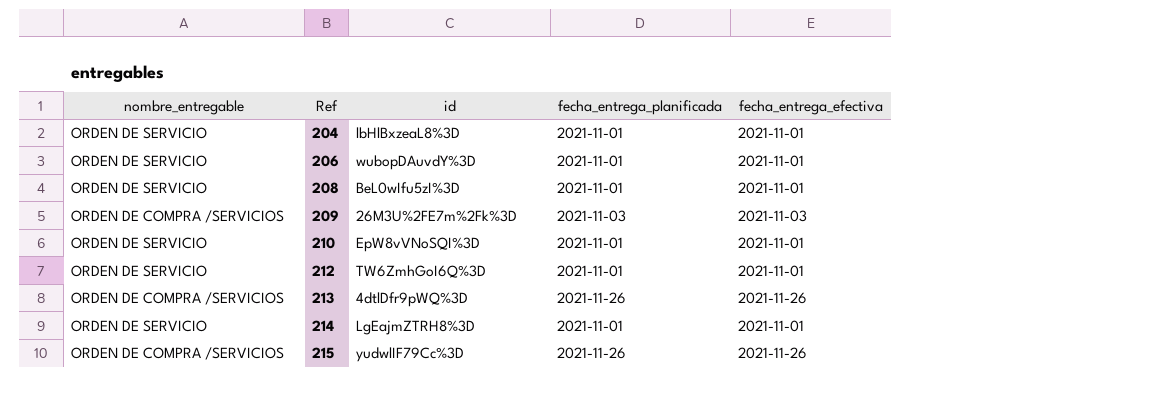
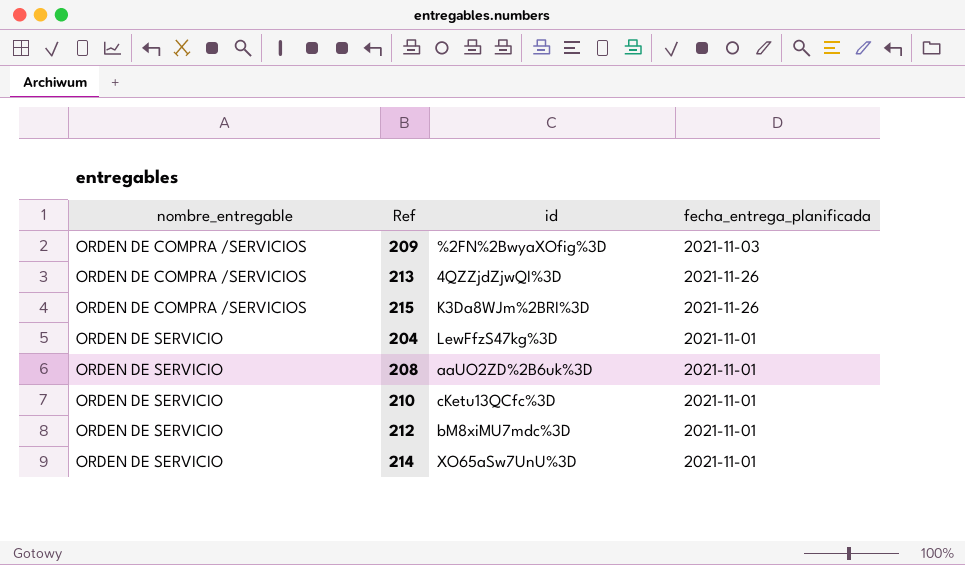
row order: Ref ascending -> nombre_entregable ascending
column fecha_entrega_efectiva | position: 5 -> none
row 206: ORDEN DE SERVICIO | wubopDAuvdY%3D | 2021-11-01 | 2021-11-01 -> none
209 | id: 26M3U%2FE7m%2Fk%3D -> %2FN%2BwyaXOfig%3D
213 | id: 4dtlDfr9pWQ%3D -> 4QZZjdZjwQI%3D
215 | id: yudwlIF79Cc%3D -> K3Da8WJm%2BRI%3D
204 | id: lbHlBxzeaL8%3D -> LewFfzS47kg%3D
208 | id: BeL0wIfu5zI%3D -> aaUO2ZD%2B6uk%3D
210 | id: EpW8vVNoSQI%3D -> cKetu13QCfc%3D
212 | id: TW6ZmhGoI6Q%3D -> bM8xiMU7mdc%3D
214 | id: LgEajmZTRH8%3D -> XO65aSw7UnU%3D

